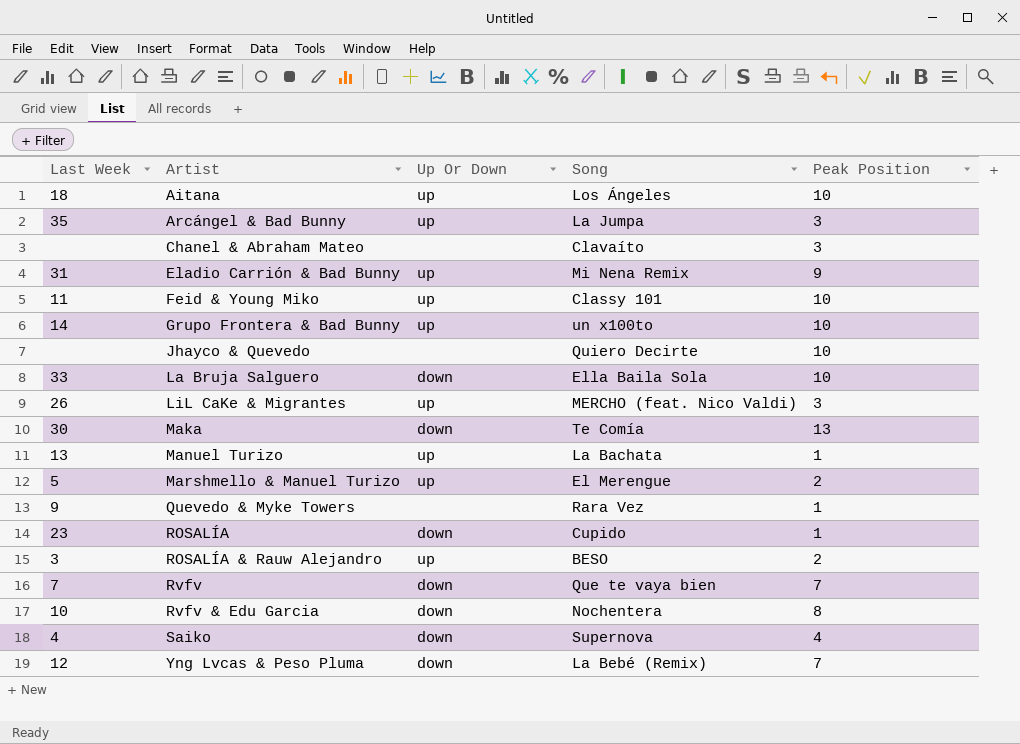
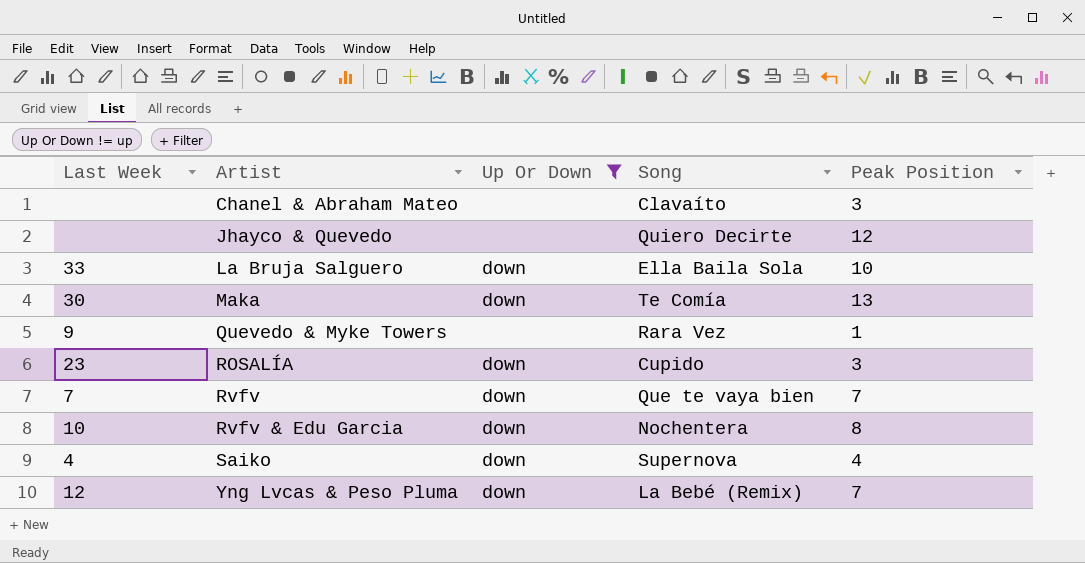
filter: none -> Up Or Down != up
Jhayco & Quevedo | Peak Position: 10 -> 12
ROSALÍA | Peak Position: 1 -> 3

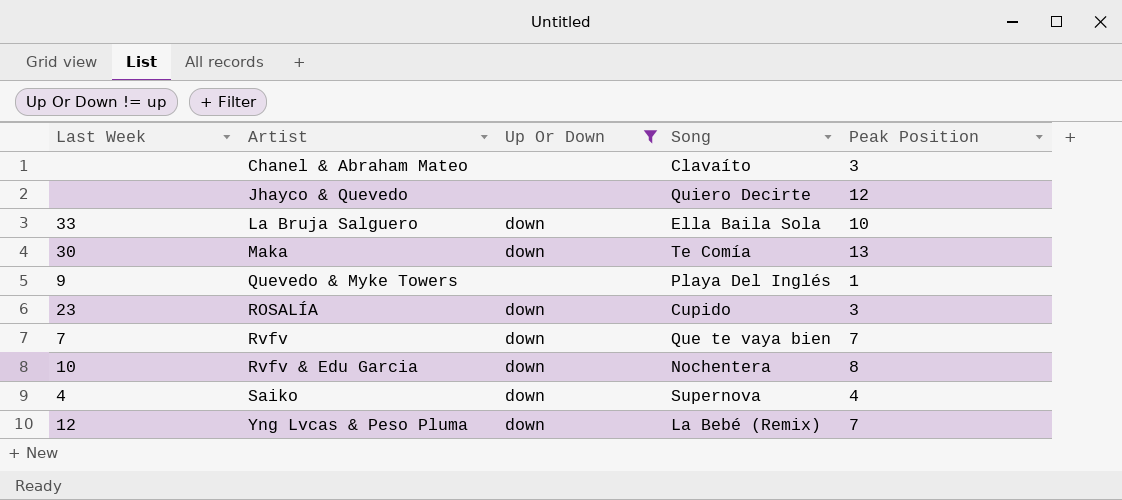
Quevedo & Myke Towers | Song: Rara Vez -> Playa Del Inglés

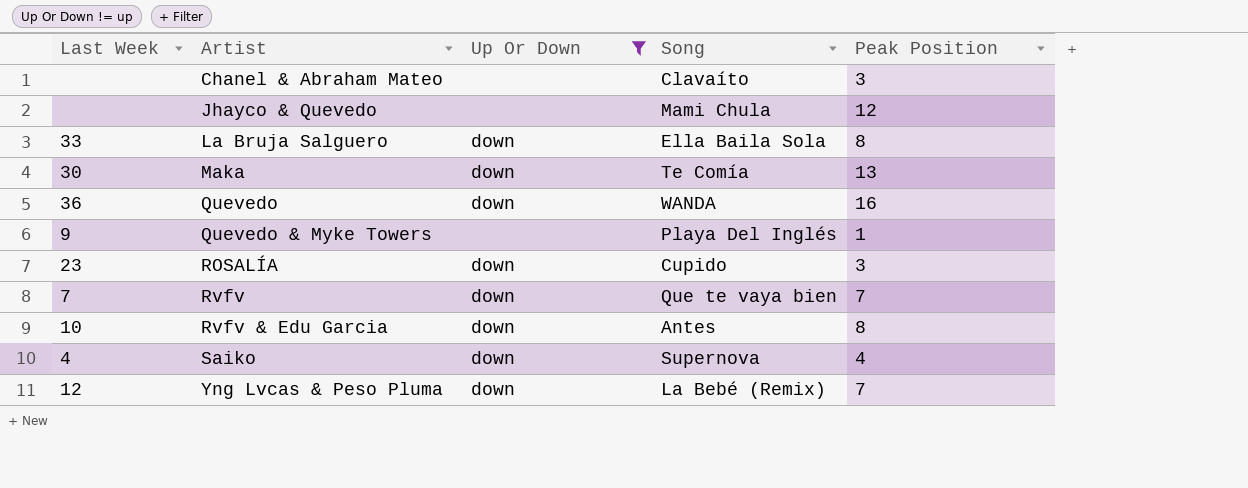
Jhayco & Quevedo | Song: Quiero Decirte -> Mami Chula
La Bruja Salguero | Peak Position: 10 -> 8
row Quevedo: none -> 36 | down | WANDA | 16
Rvfv & Edu Garcia | Song: Nochentera -> Antes

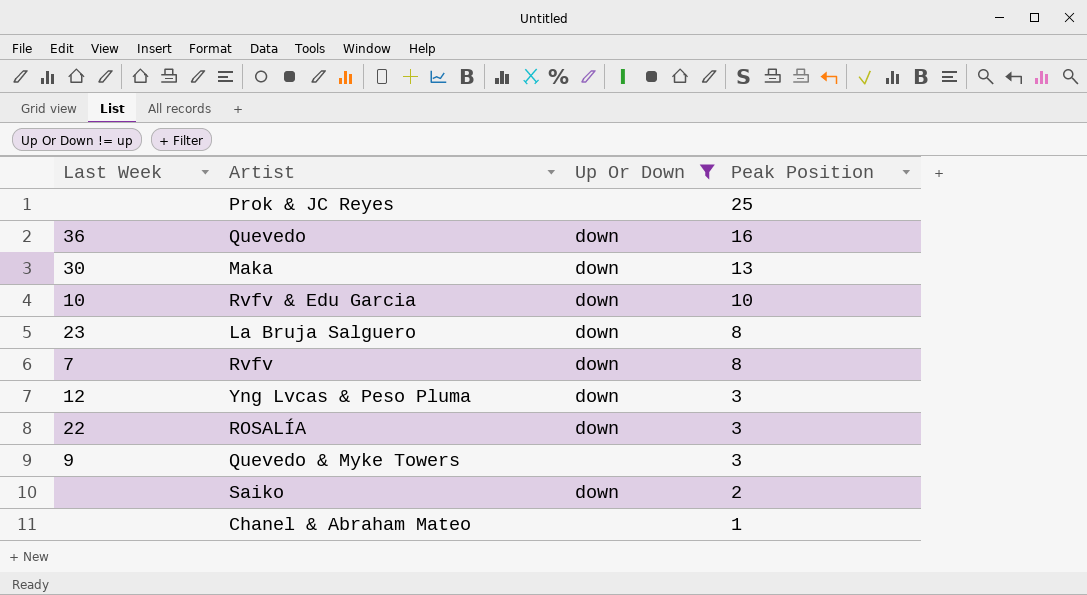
row order: Artist ascending -> Peak Position descending
column Song | position: 4 -> none
row Jhayco & Quevedo: none | none | Mami Chula | 12 -> none
row Prok & JC Reyes: none -> none | none | 25
Rvfv & Edu Garcia | Peak Position: 8 -> 10
La Bruja Salguero | Last Week: 33 -> 23
Rvfv | Peak Position: 7 -> 8
Yng Lvcas & Peso Pluma | Peak Position: 7 -> 3
ROSALÍA | Last Week: 23 -> 22
Quevedo & Myke Towers | Peak Position: 1 -> 3
Saiko | Last Week: 4 -> none
Saiko | Peak Position: 4 -> 2
Chanel & Abraham Mateo | Peak Position: 3 -> 1

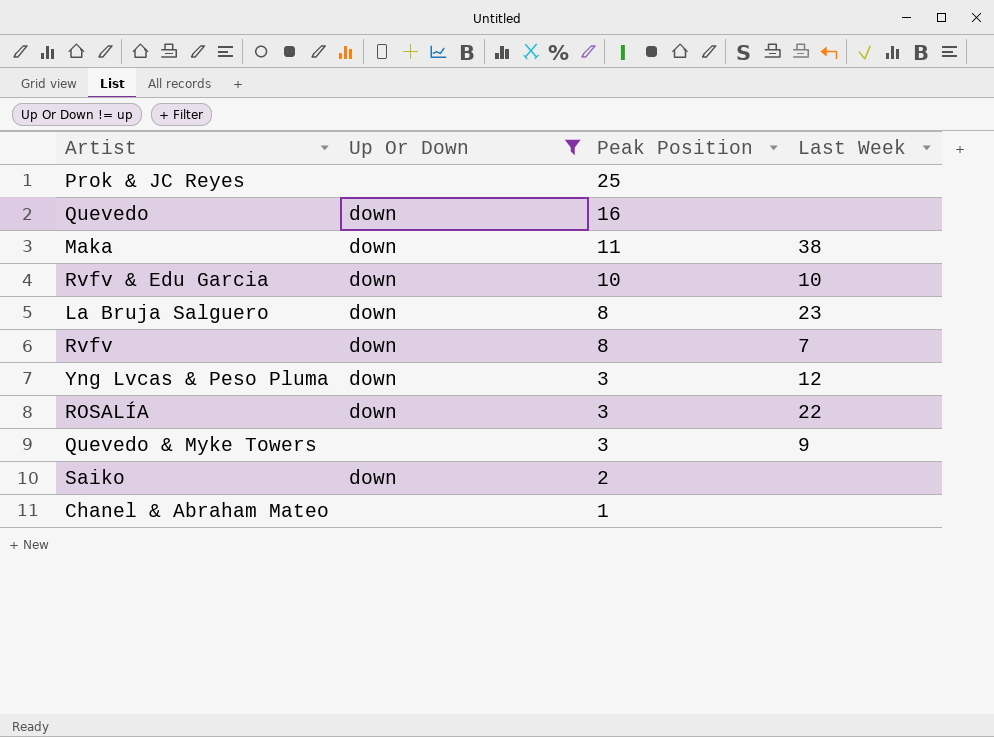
column Last Week | position: 1 -> 4
Quevedo | Last Week: 36 -> none
Maka | Peak Position: 13 -> 11
Maka | Last Week: 30 -> 38

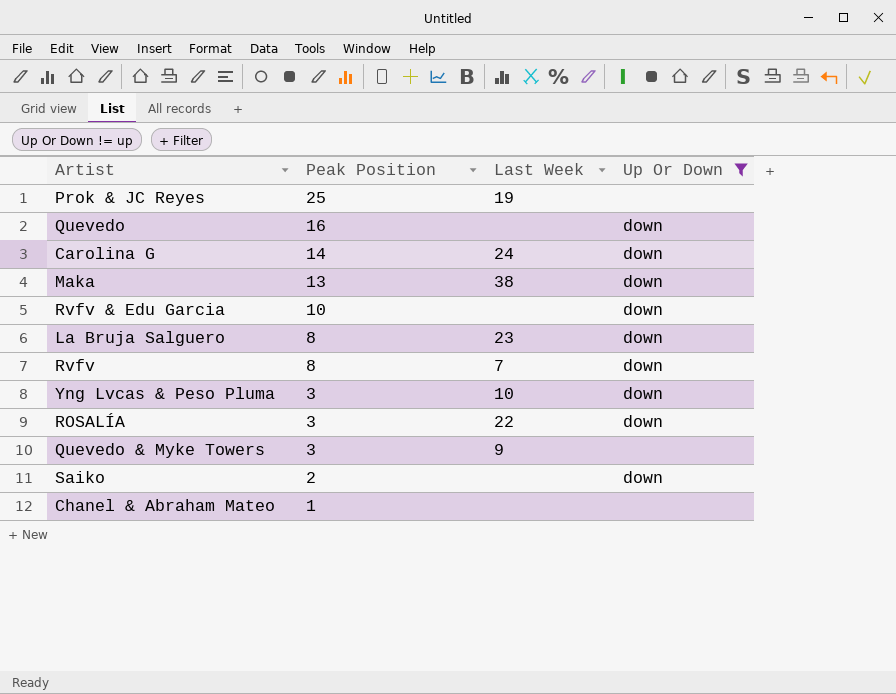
column Up Or Down | position: 2 -> 4
Prok & JC Reyes | Last Week: none -> 19
row Carolina G: none -> 14 | 24 | down
Maka | Peak Position: 11 -> 13
Rvfv & Edu Garcia | Last Week: 10 -> none
Yng Lvcas & Peso Pluma | Last Week: 12 -> 10

